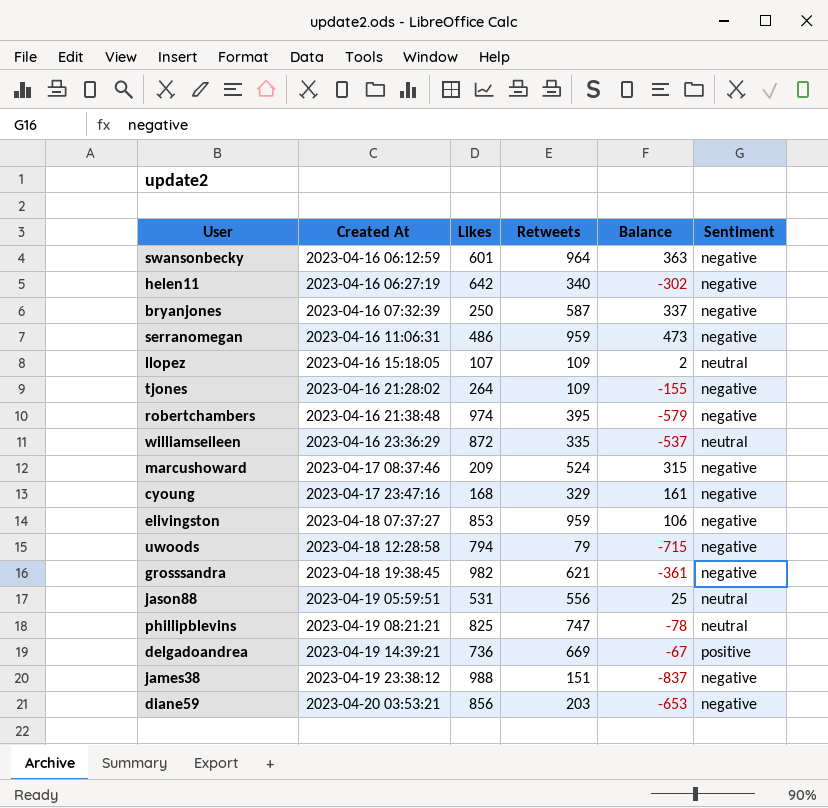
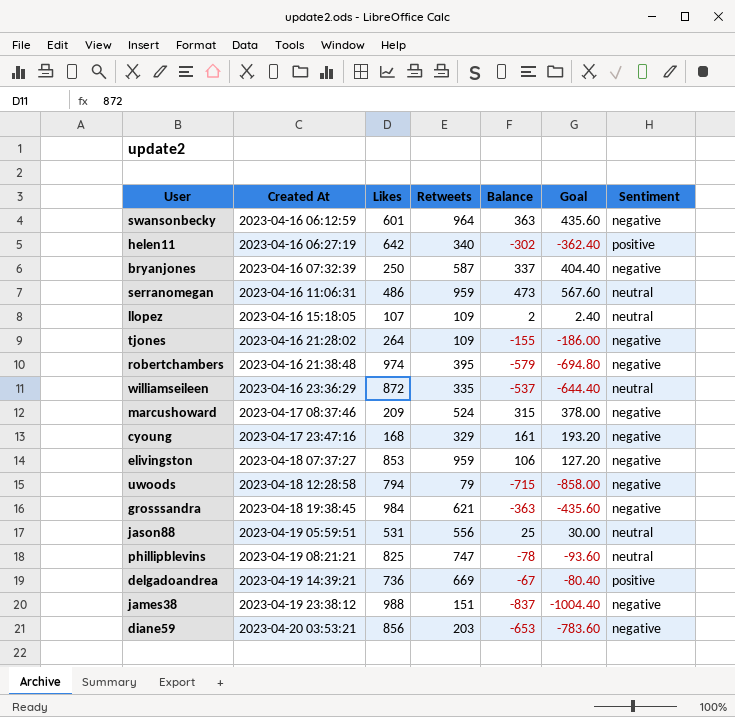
column Goal | formula: none -> [Balance] * 1.2
helen11 | Sentiment: negative -> positive
serranomegan | Sentiment: negative -> neutral
grosssandra | Likes: 982 -> 984
grosssandra | Balance: -361 -> -363

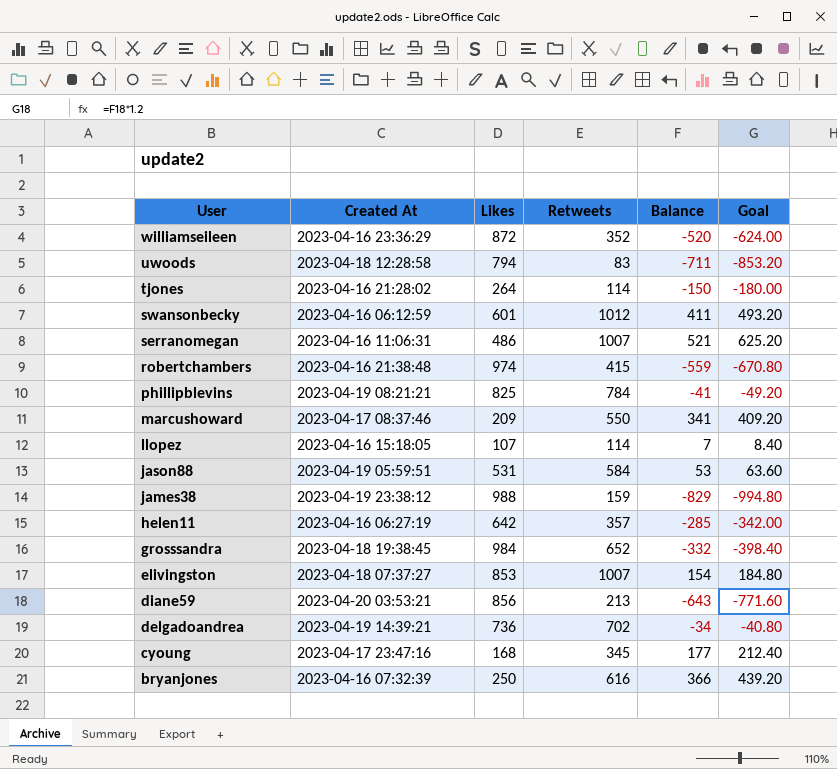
row order: Created At ascending -> User descending
column Sentiment | position: 7 -> none
williamseileen | Retweets: 335 -> 352
williamseileen | Balance: -537 -> -520
williamseileen | Goal: -644.40 -> -624.00
uwoods | Retweets: 79 -> 83
uwoods | Balance: -715 -> -711
uwoods | Goal: -858.00 -> -853.20
tjones | Retweets: 109 -> 114
tjones | Balance: -155 -> -150
tjones | Goal: -186.00 -> -180.00
swansonbecky | Retweets: 964 -> 1012
swansonbecky | Balance: 363 -> 411
swansonbecky | Goal: 435.60 -> 493.20
serranomegan | Retweets: 959 -> 1007
serranomegan | Balance: 473 -> 521
serranomegan | Goal: 567.60 -> 625.20
robertchambers | Retweets: 395 -> 415
robertchambers | Balance: -579 -> -559
robertchambers | Goal: -694.80 -> -670.80
phillipblevins | Retweets: 747 -> 784
phillipblevins | Balance: -78 -> -41
phillipblevins | Goal: -93.60 -> -49.20
marcushoward | Retweets: 524 -> 550
marcushoward | Balance: 315 -> 341
marcushoward | Goal: 378.00 -> 409.20
llopez | Retweets: 109 -> 114
llopez | Balance: 2 -> 7
llopez | Goal: 2.40 -> 8.40
jason88 | Retweets: 556 -> 584
jason88 | Balance: 25 -> 53
jason88 | Goal: 30.00 -> 63.60
james38 | Retweets: 151 -> 159
james38 | Balance: -837 -> -829
james38 | Goal: -1004.40 -> -994.80
helen11 | Retweets: 340 -> 357
helen11 | Balance: -302 -> -285
helen11 | Goal: -362.40 -> -342.00
grosssandra | Retweets: 621 -> 652
grosssandra | Balance: -363 -> -332
grosssandra | Goal: -435.60 -> -398.40
elivingston | Retweets: 959 -> 1007
elivingston | Balance: 106 -> 154
elivingston | Goal: 127.20 -> 184.80
diane59 | Retweets: 203 -> 213
diane59 | Balance: -653 -> -643
diane59 | Goal: -783.60 -> -771.60
delgadoandrea | Retweets: 669 -> 702
delgadoandrea | Balance: -67 -> -34
delgadoandrea | Goal: -80.40 -> -40.80
cyoung | Retweets: 329 -> 345
cyoung | Balance: 161 -> 177
cyoung | Goal: 193.20 -> 212.40
bryanjones | Retweets: 587 -> 616
bryanjones | Balance: 337 -> 366
bryanjones | Goal: 404.40 -> 439.20

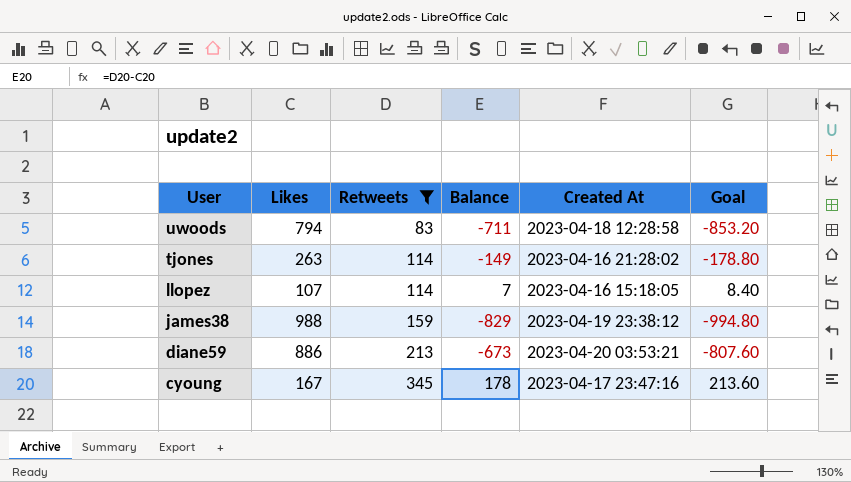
filter: none -> Retweets <= 345
column Created At | position: 2 -> 5
tjones | Likes: 264 -> 263
tjones | Balance: -150 -> -149
tjones | Goal: -180.00 -> -178.80
diane59 | Likes: 856 -> 886
diane59 | Balance: -643 -> -673
diane59 | Goal: -771.60 -> -807.60
cyoung | Likes: 168 -> 167
cyoung | Balance: 177 -> 178
cyoung | Goal: 212.40 -> 213.60

